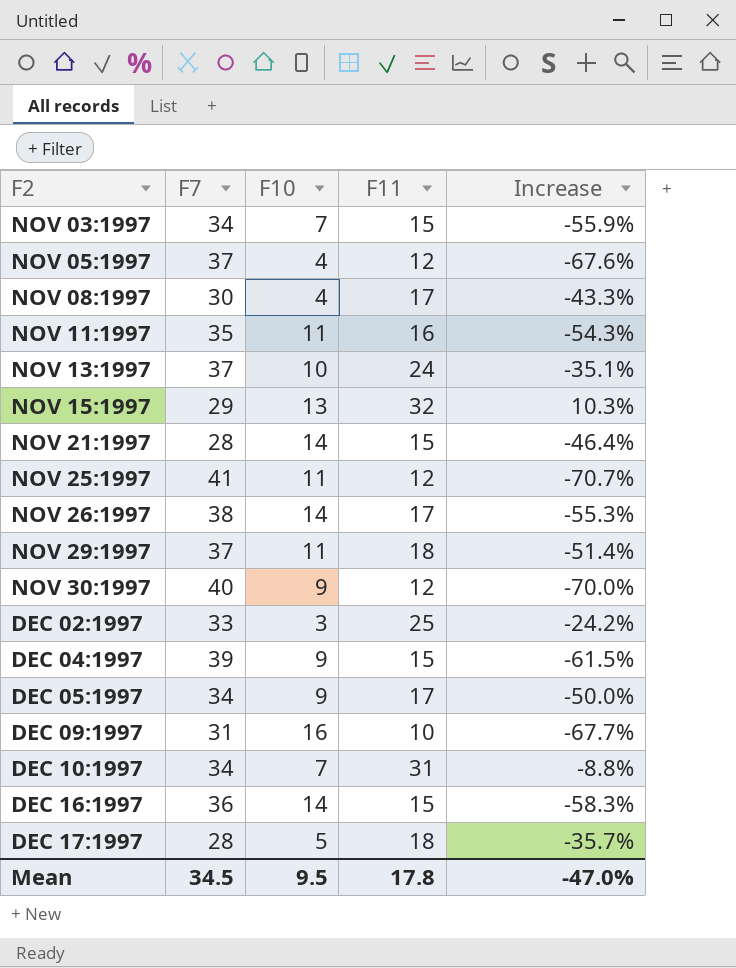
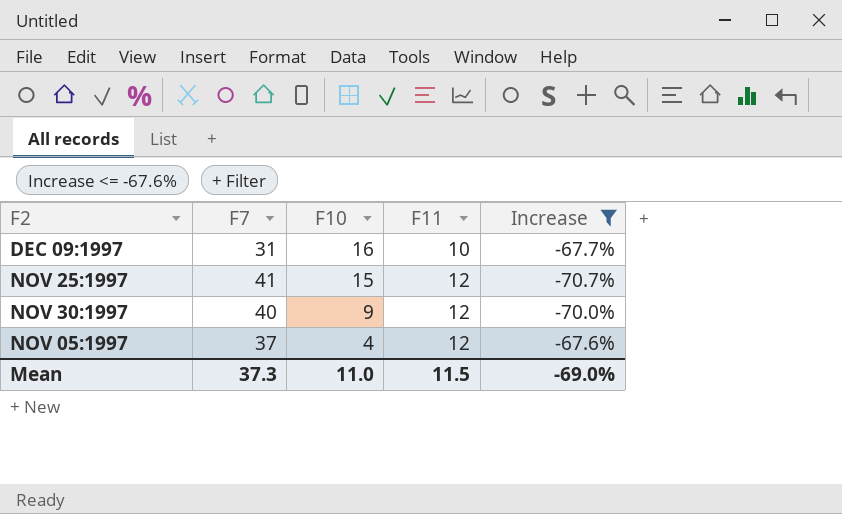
filter: none -> Increase <= -67.6%
row order: F2 ascending -> F10 descending
NOV 25:1997 | F10: 11 -> 15
Mean | F7: 34.5 -> 37.3
Mean | F10: 9.5 -> 11.0
Mean | F11: 17.8 -> 11.5
Mean | Increase: -47.0% -> -69.0%

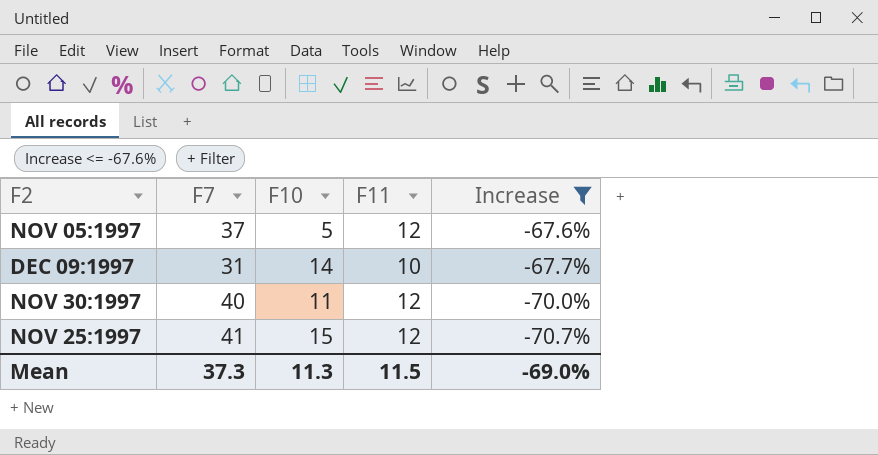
row order: F10 descending -> Increase descending
NOV 05:1997 | F10: 4 -> 5
DEC 09:1997 | F10: 16 -> 14
NOV 30:1997 | F10: 9 -> 11
Mean | F10: 11.0 -> 11.3

